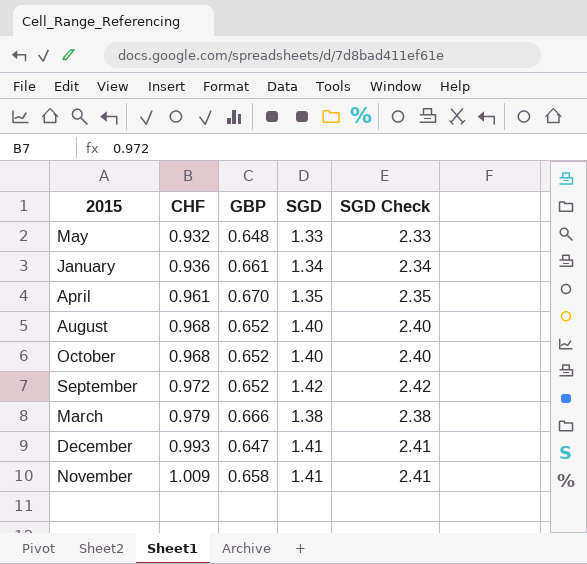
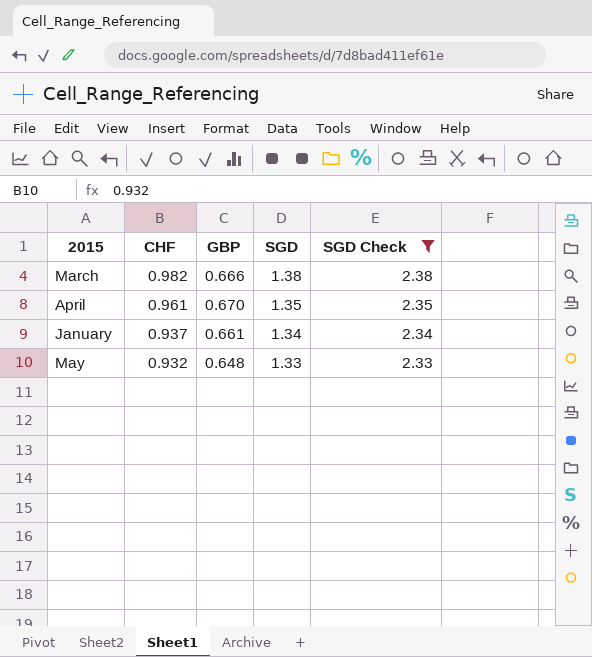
filter: none -> SGD Check <= 2.38
row order: CHF ascending -> CHF descending
March | CHF: 0.979 -> 0.982
January | CHF: 0.936 -> 0.937

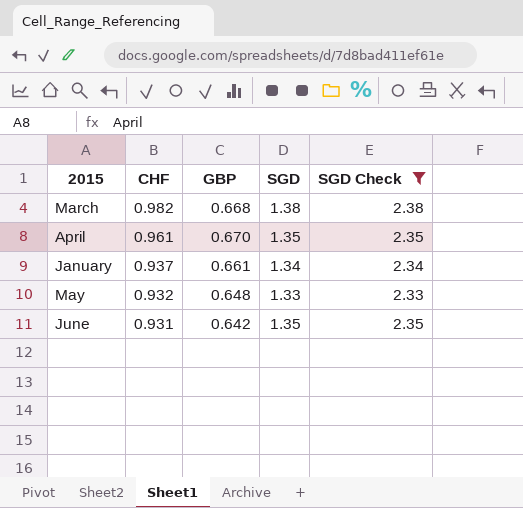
March | GBP: 0.666 -> 0.668
row June: none -> 0.931 | 0.642 | 1.35 | 2.35

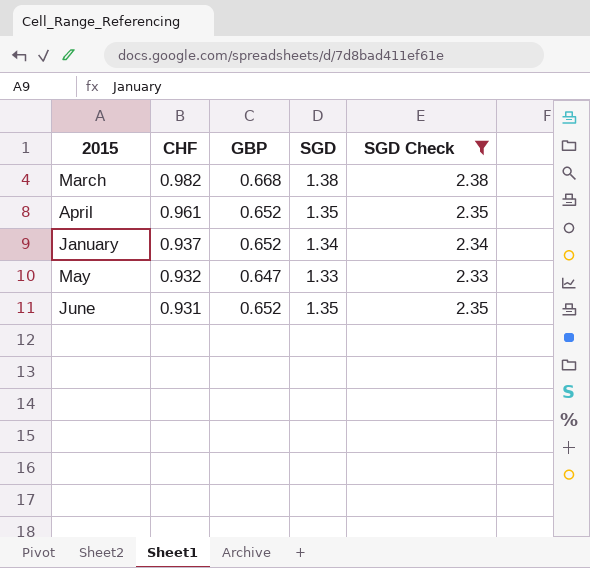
April | GBP: 0.670 -> 0.652
January | GBP: 0.661 -> 0.652
May | GBP: 0.648 -> 0.647
June | GBP: 0.642 -> 0.652

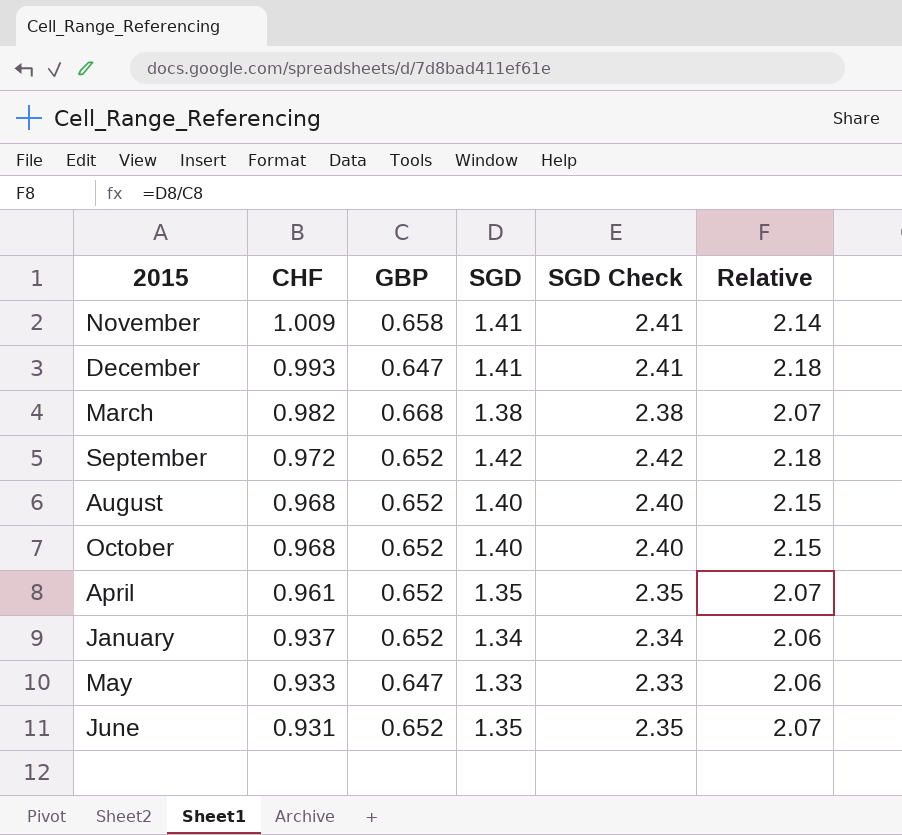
filter: SGD Check <= 2.38 -> none
column Relative | formula: none -> [SGD] / [GBP]
May | CHF: 0.932 -> 0.933

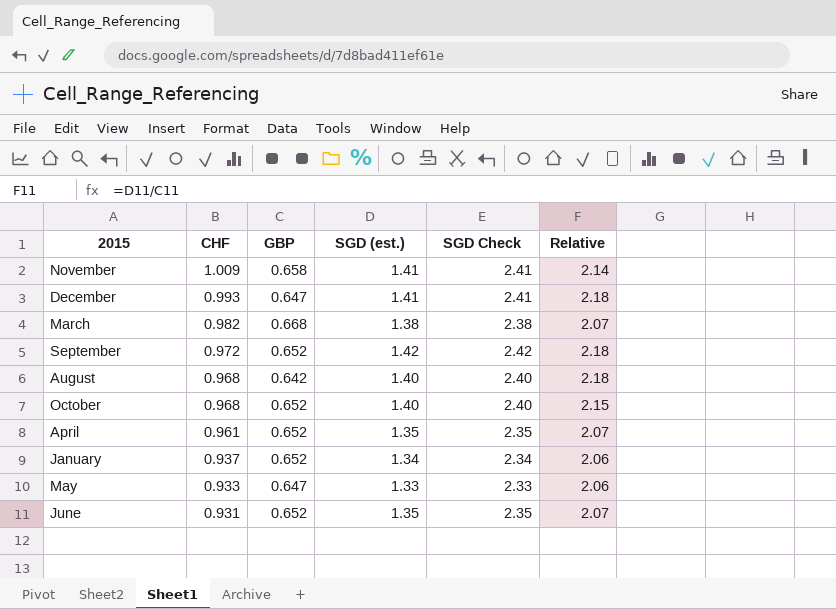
column name: SGD -> SGD (est.)
August | GBP: 0.652 -> 0.642
August | Relative: 2.15 -> 2.18

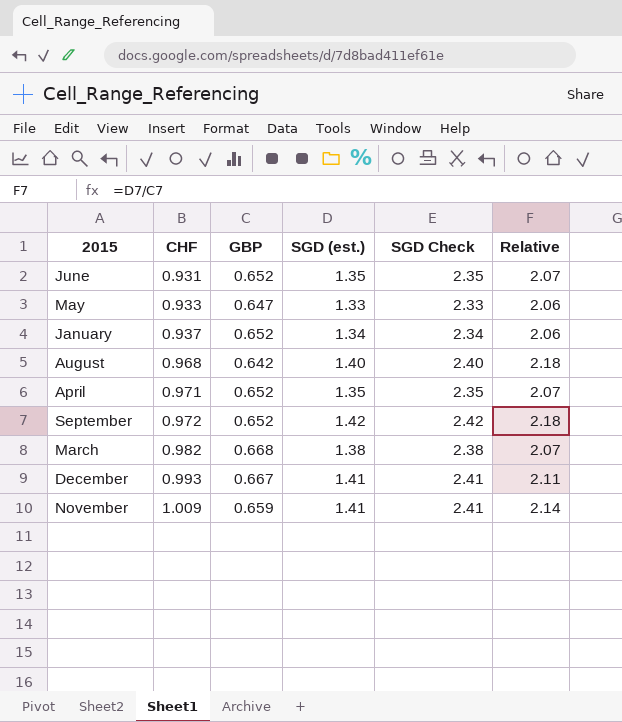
row order: CHF descending -> CHF ascending
row October: 0.968 | 0.652 | 1.40 | 2.40 | 2.15 -> none
April | CHF: 0.961 -> 0.971
December | GBP: 0.647 -> 0.667
December | Relative: 2.18 -> 2.11
November | GBP: 0.658 -> 0.659

